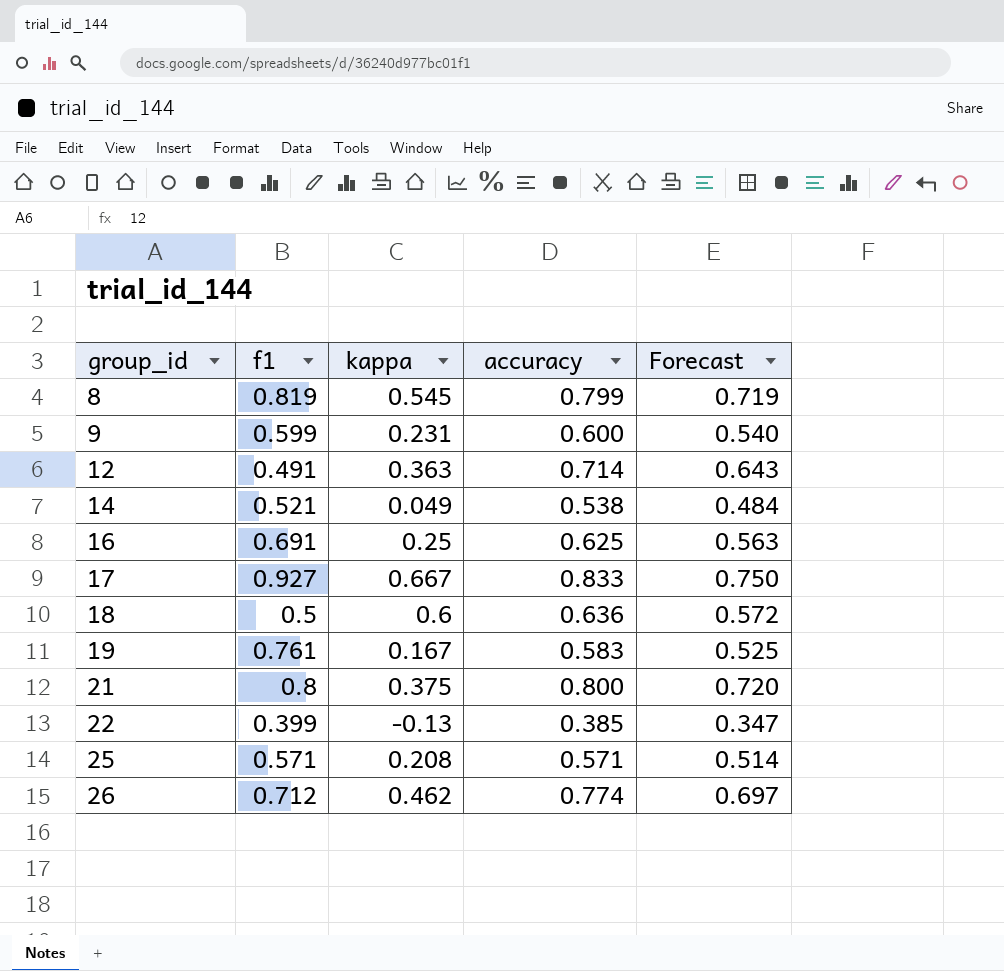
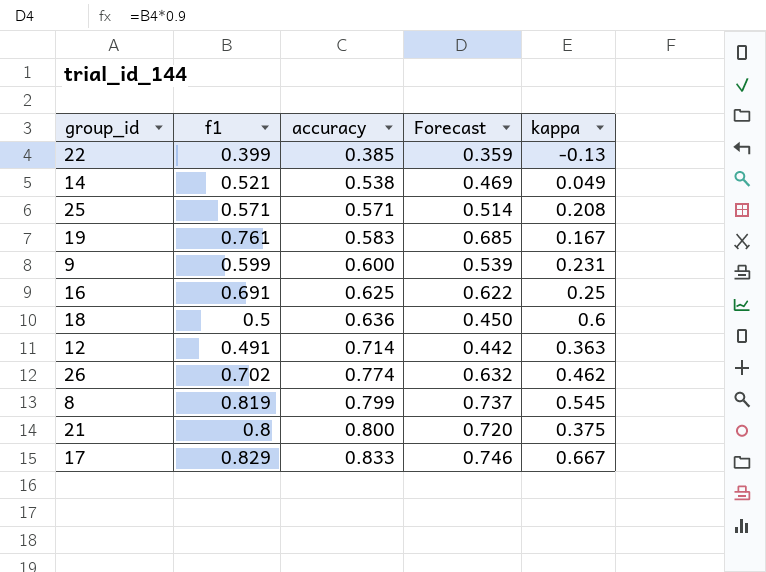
row order: group_id ascending -> accuracy ascending
column Forecast | formula: [accuracy] * 0.9 -> [f1] * 0.9
column kappa | position: 3 -> 5
26 | f1: 0.712 -> 0.702
17 | f1: 0.927 -> 0.829

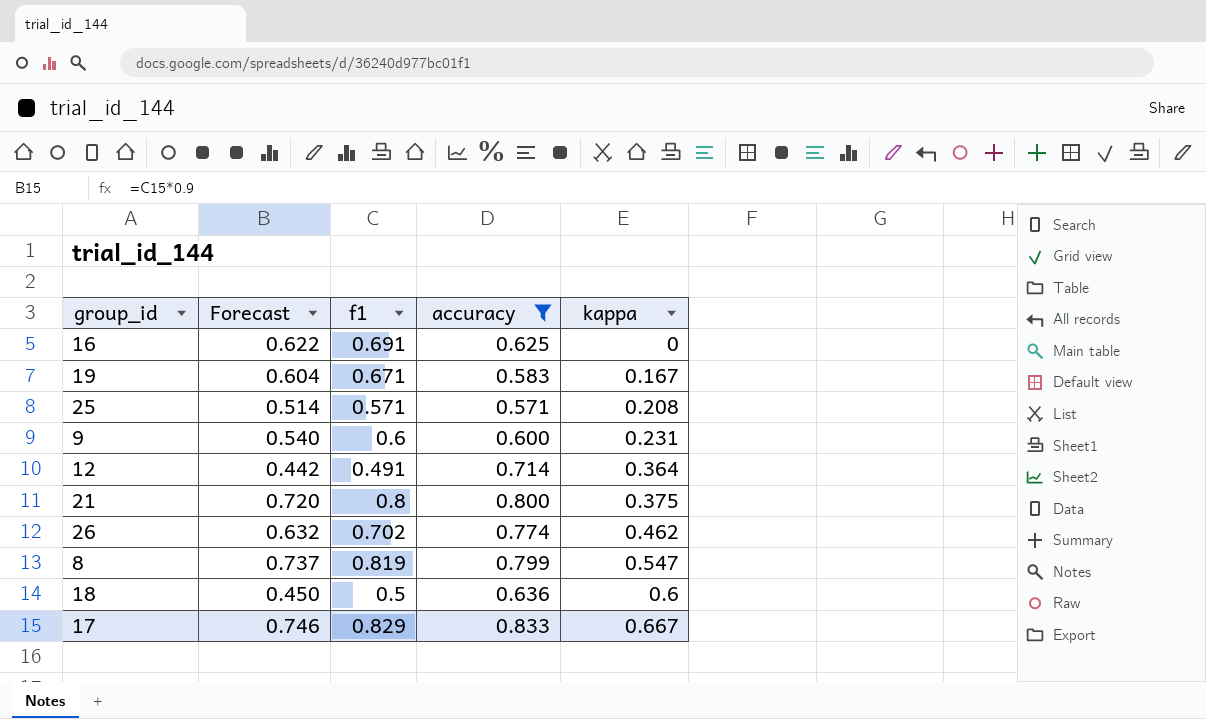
filter: none -> accuracy >= 0.571
row order: accuracy ascending -> kappa ascending
column Forecast | position: 4 -> 2
16 | kappa: 0.25 -> 0
19 | Forecast: 0.685 -> 0.604
19 | f1: 0.761 -> 0.671
9 | Forecast: 0.539 -> 0.540
9 | f1: 0.599 -> 0.6
12 | kappa: 0.363 -> 0.364
8 | kappa: 0.545 -> 0.547

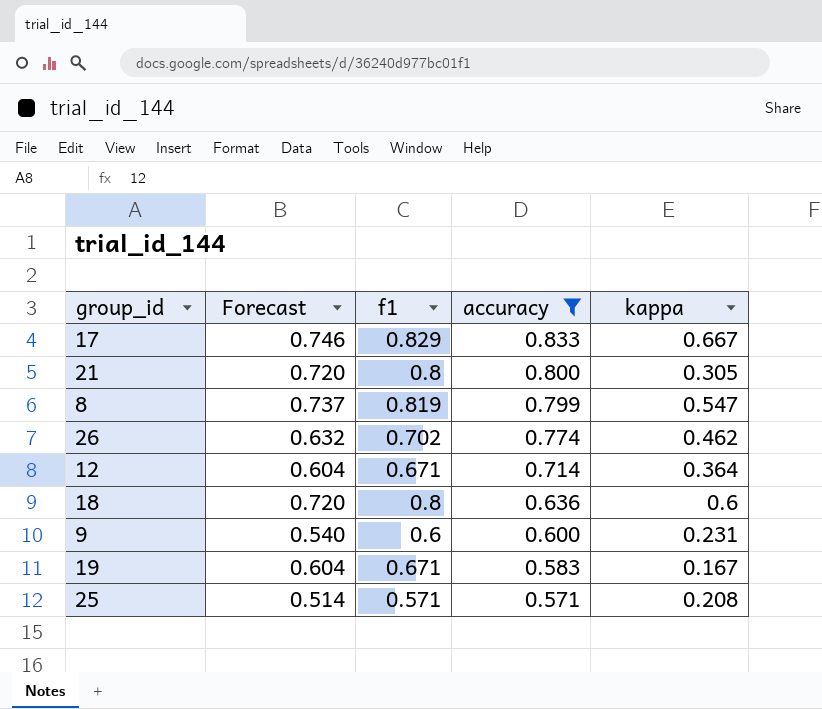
row order: kappa ascending -> accuracy descending
row 16: 0.622 | 0.691 | 0.625 | 0 -> none
21 | kappa: 0.375 -> 0.305
12 | Forecast: 0.442 -> 0.604
12 | f1: 0.491 -> 0.671
18 | Forecast: 0.450 -> 0.720
18 | f1: 0.5 -> 0.8

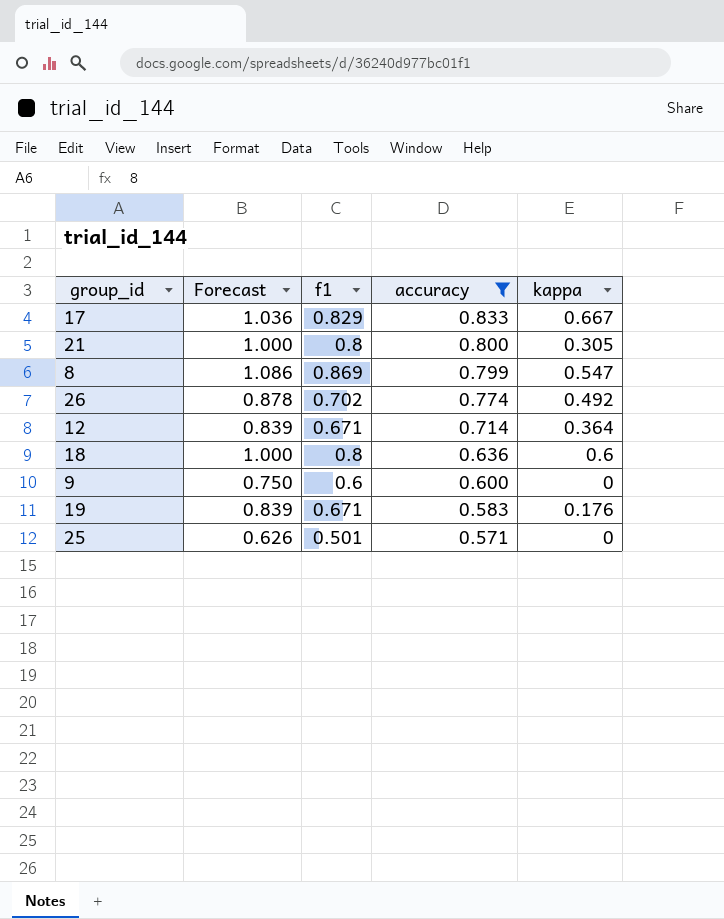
column Forecast | formula: [f1] * 0.9 -> [f1] * 1.25
8 | f1: 0.819 -> 0.869
26 | kappa: 0.462 -> 0.492
9 | kappa: 0.231 -> 0
19 | kappa: 0.167 -> 0.176
25 | f1: 0.571 -> 0.501
25 | kappa: 0.208 -> 0

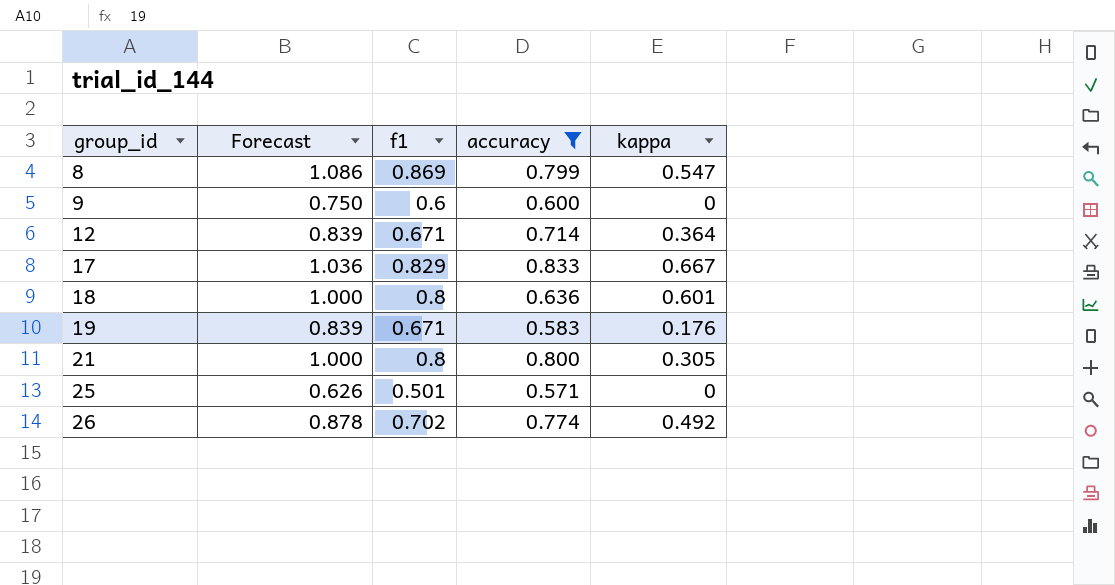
row order: accuracy descending -> group_id ascending
18 | kappa: 0.6 -> 0.601

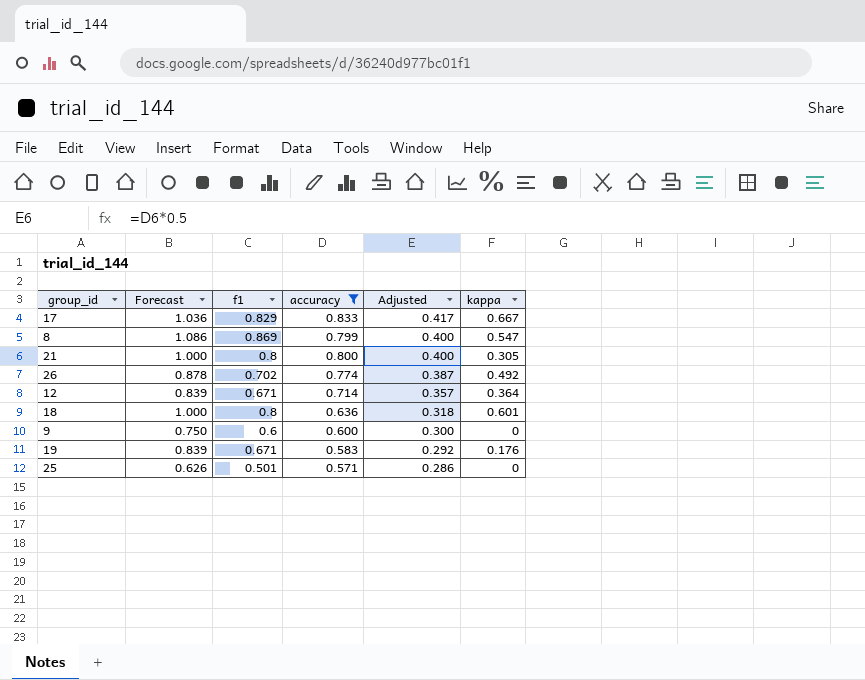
row order: group_id ascending -> Adjusted descending
column Adjusted | formula: none -> [accuracy] * 0.5

